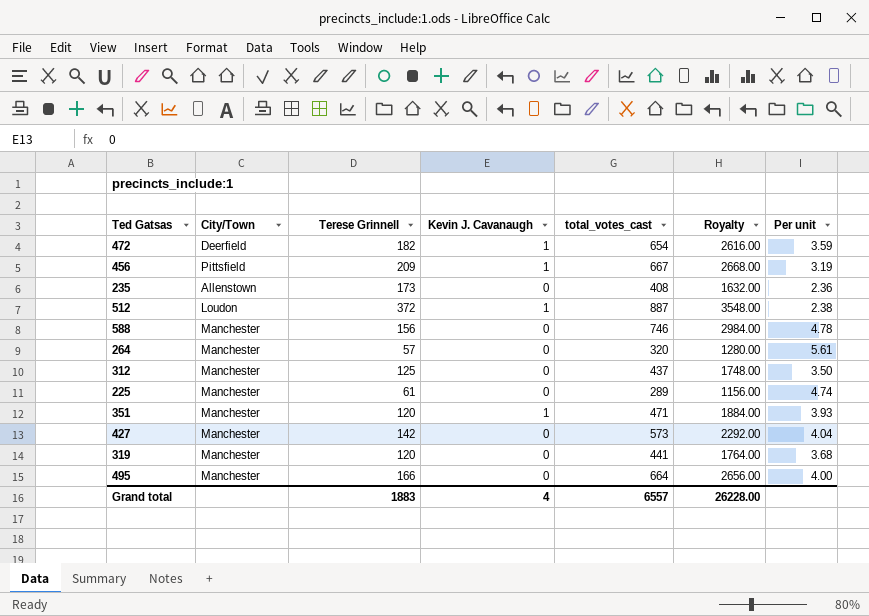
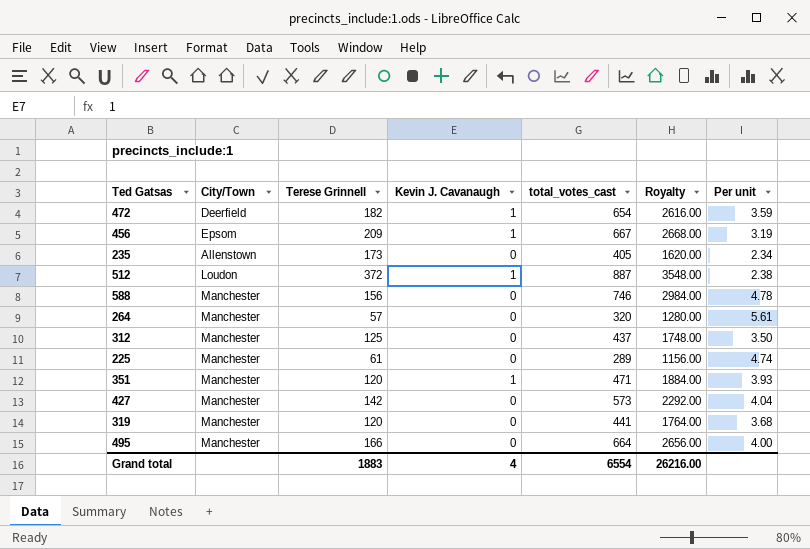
456 | City/Town: Pittsfield -> Epsom
235 | total_votes_cast: 408 -> 405
235 | Royalty: 1632.00 -> 1620.00
235 | Per unit: 2.36 -> 2.34
Grand total | total_votes_cast: 6557 -> 6554
Grand total | Royalty: 26228.00 -> 26216.00

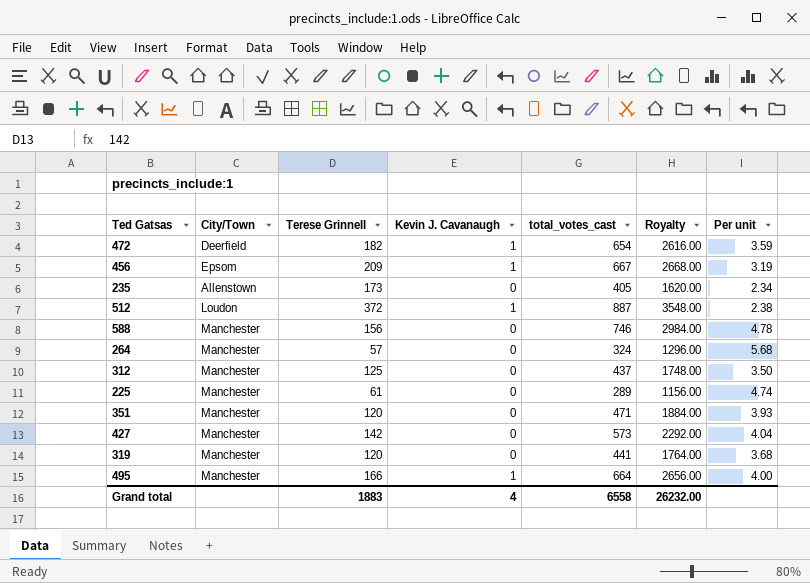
264 | total_votes_cast: 320 -> 324
264 | Royalty: 1280.00 -> 1296.00
264 | Per unit: 5.61 -> 5.68
351 | Kevin J. Cavanaugh: 1 -> 0
495 | Kevin J. Cavanaugh: 0 -> 1
Grand total | total_votes_cast: 6554 -> 6558
Grand total | Royalty: 26216.00 -> 26232.00

